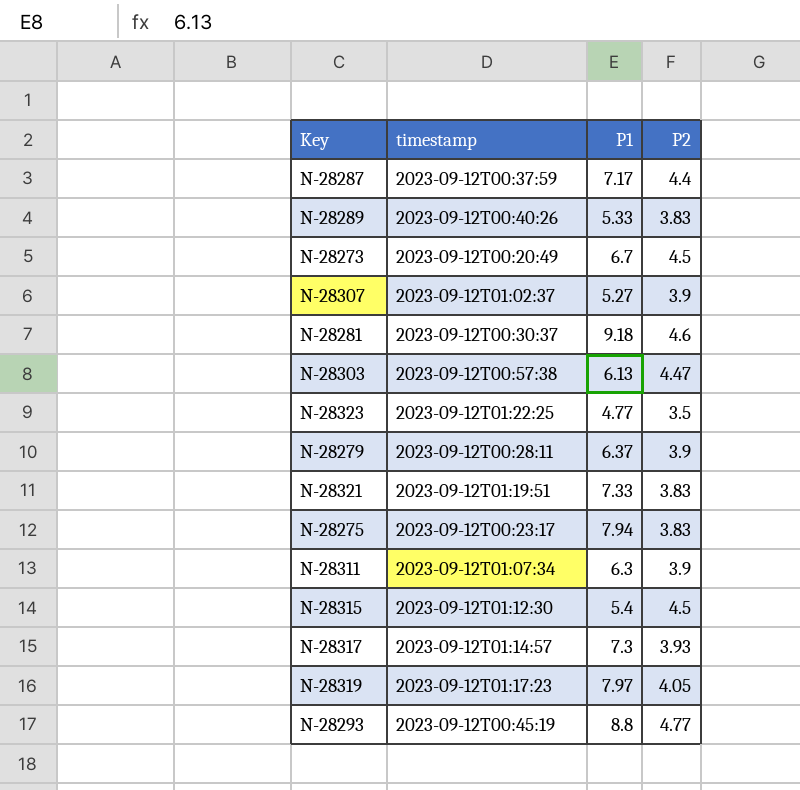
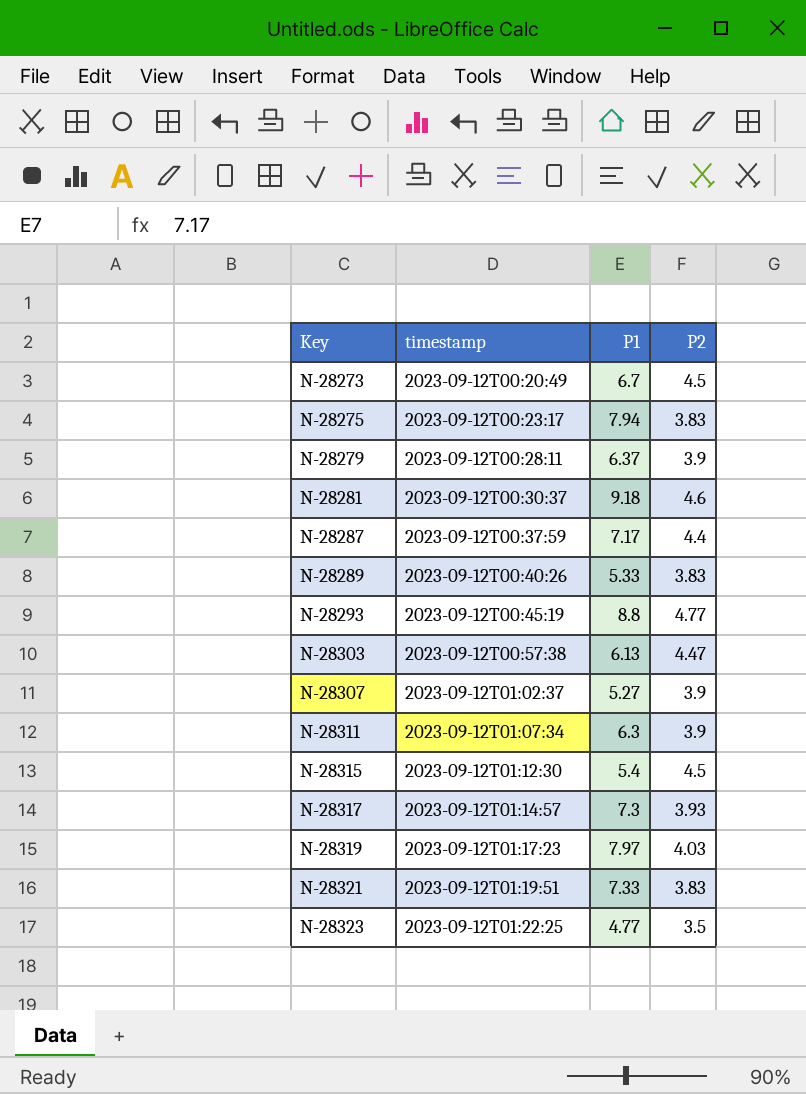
row order: none -> Key ascending
N-28319 | P2: 4.05 -> 4.03

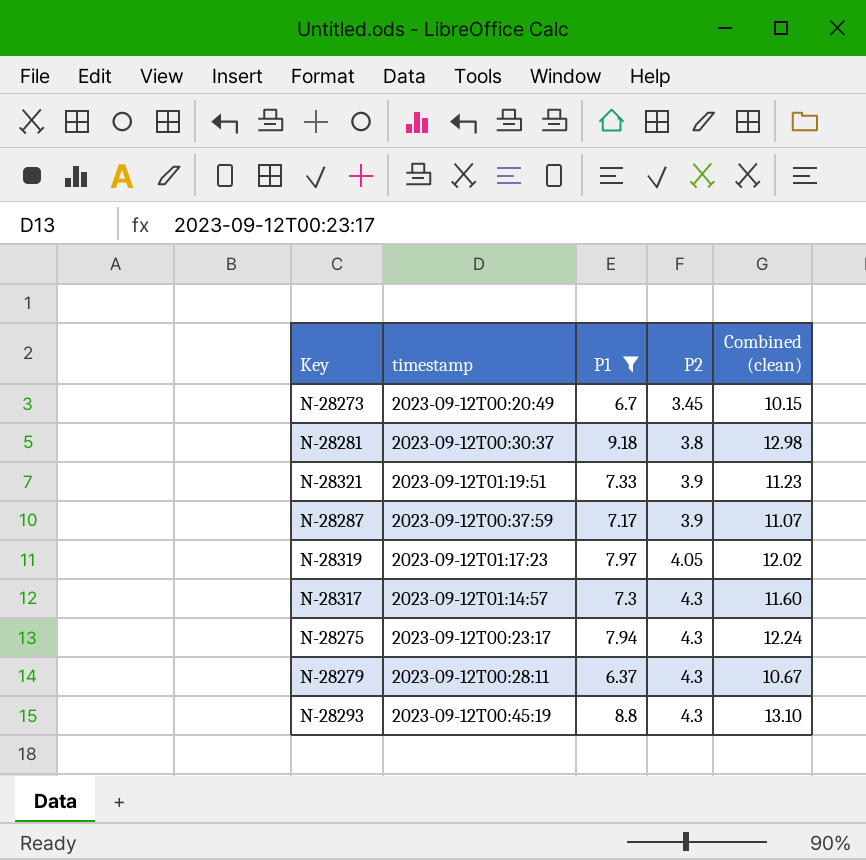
filter: none -> P1 >= 6.37
row order: Key ascending -> P2 ascending
column Combined (clean) | formula: none -> [P1] + [P2]
N-28273 | P2: 4.5 -> 3.45
N-28281 | P2: 4.6 -> 3.8
N-28321 | P2: 3.83 -> 3.9
N-28287 | P2: 4.4 -> 3.9
N-28319 | P2: 4.03 -> 4.05
N-28317 | P2: 3.93 -> 4.3
N-28275 | P2: 3.83 -> 4.3
N-28279 | P2: 3.9 -> 4.3
N-28293 | P2: 4.77 -> 4.3

